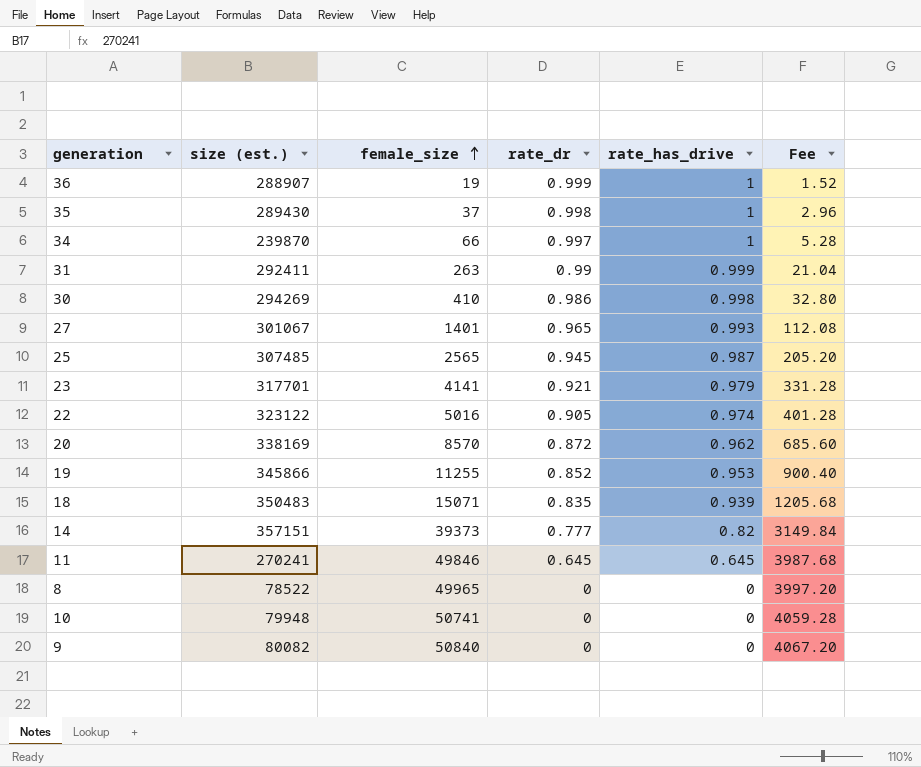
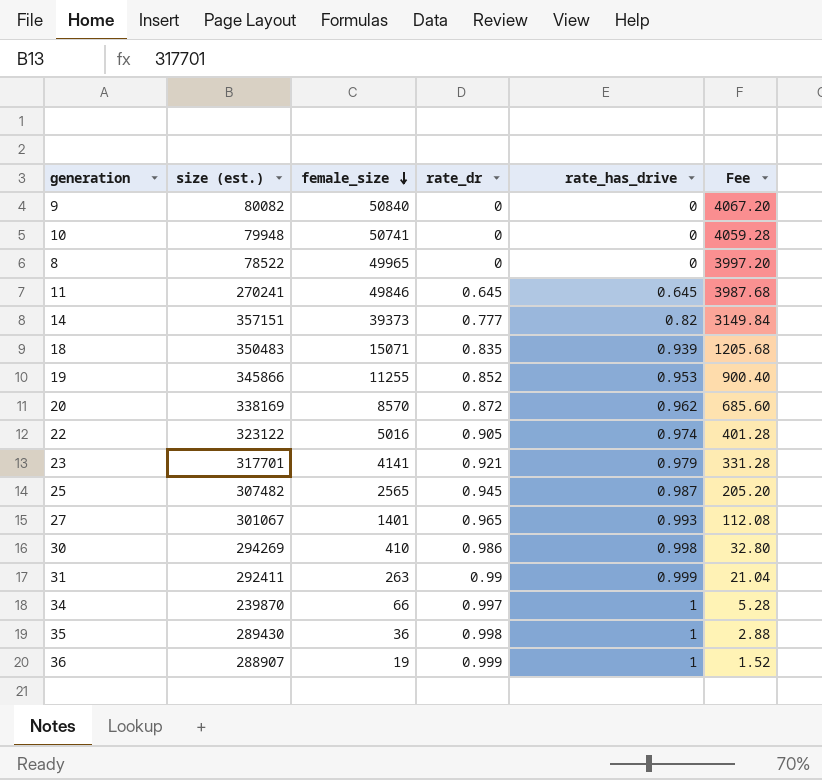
row order: female_size ascending -> female_size descending
25 | size (est.): 307485 -> 307482
35 | female_size: 37 -> 36
35 | Fee: 2.96 -> 2.88

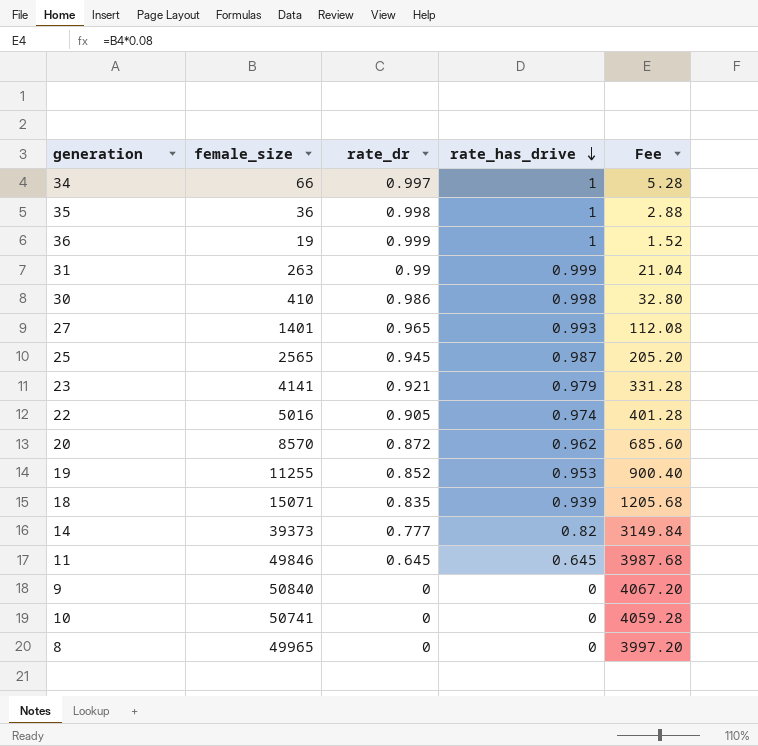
row order: female_size descending -> rate_has_drive descending
column size (est.) | position: 2 -> none

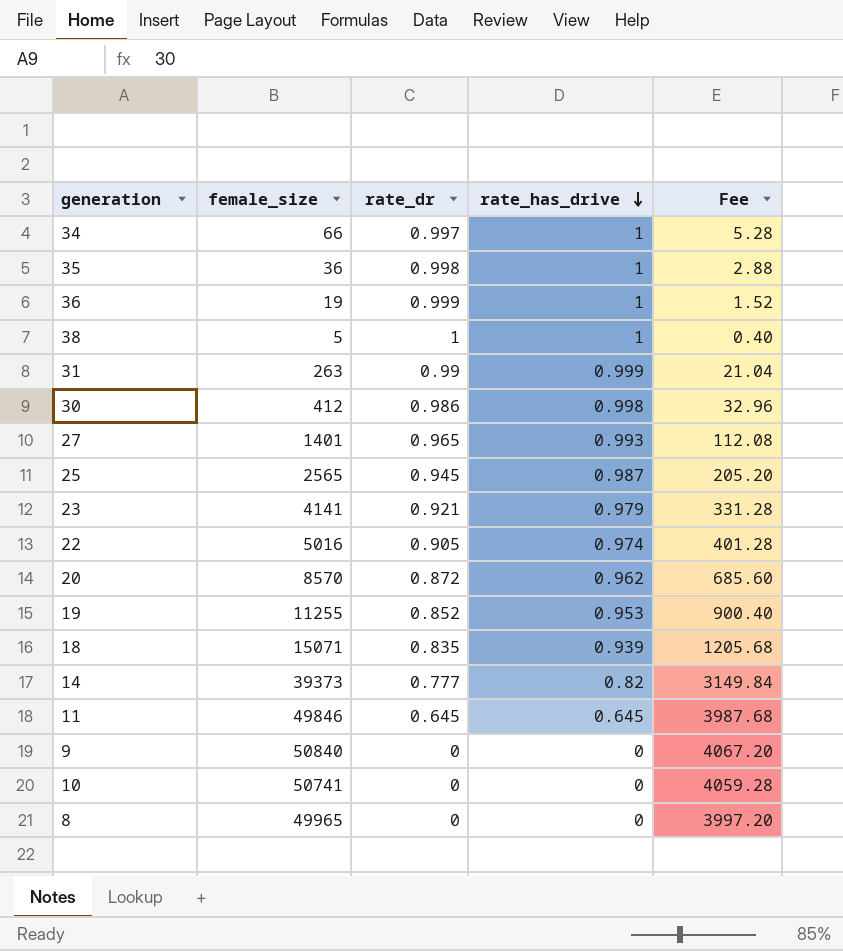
row 38: none -> 5 | 1 | 1 | 0.40
30 | female_size: 410 -> 412
30 | Fee: 32.80 -> 32.96

